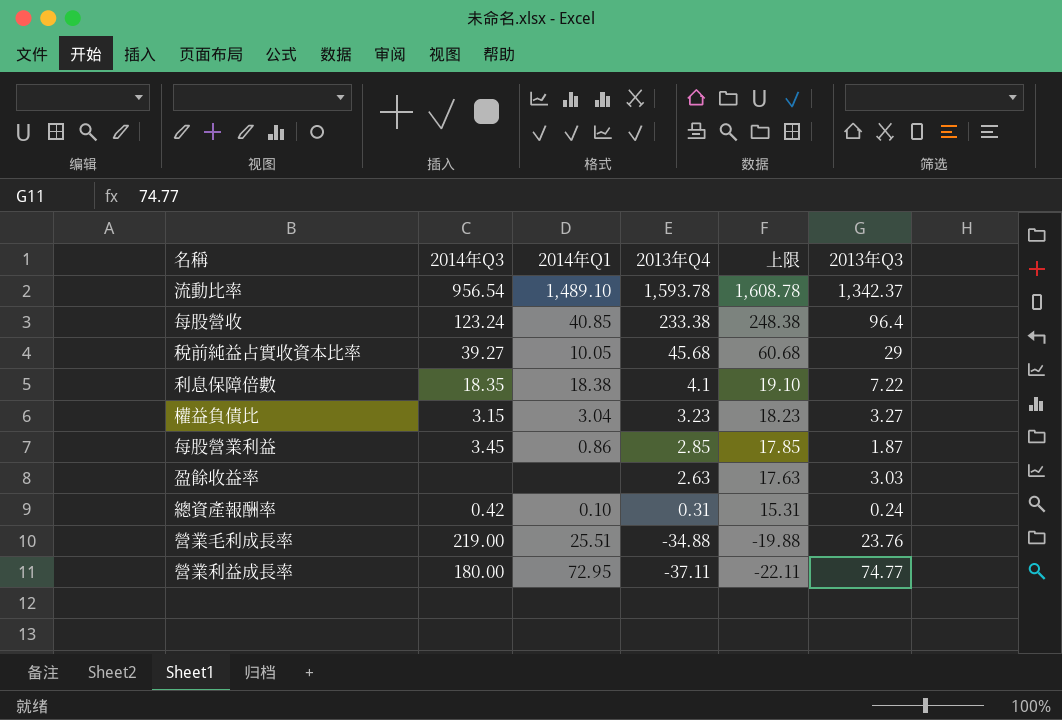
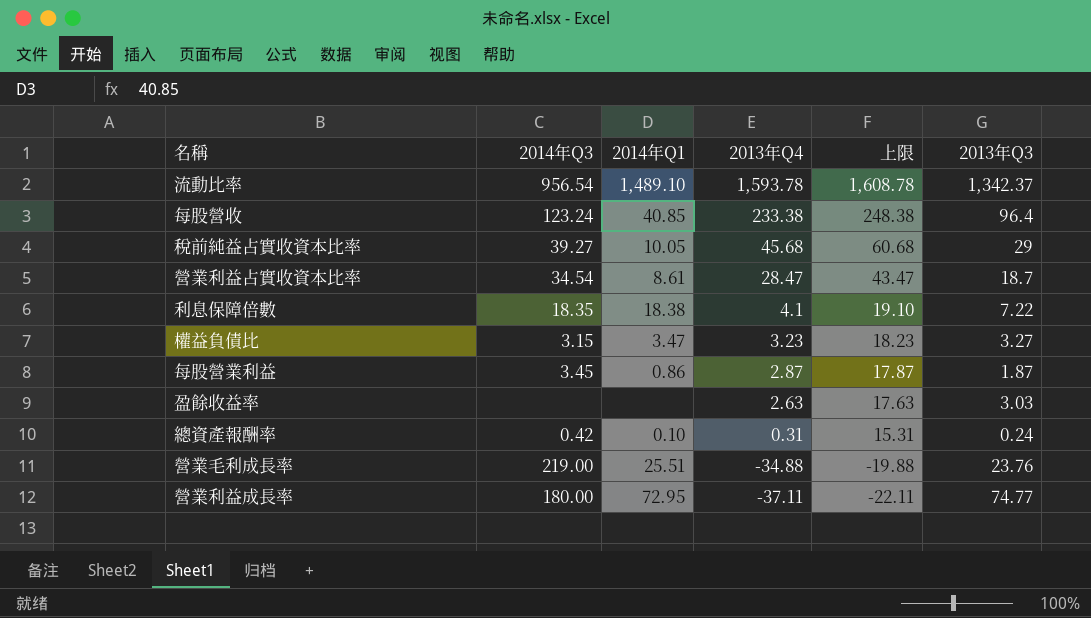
row 營業利益占實收資本比率: none -> 34.54 | 8.61 | 28.47 | 43.47 | 18.7
權益負債比 | 2014年Q1: 3.04 -> 3.47
每股營業利益 | 2013年Q4: 2.85 -> 2.87
每股營業利益 | 上限: 17.85 -> 17.87

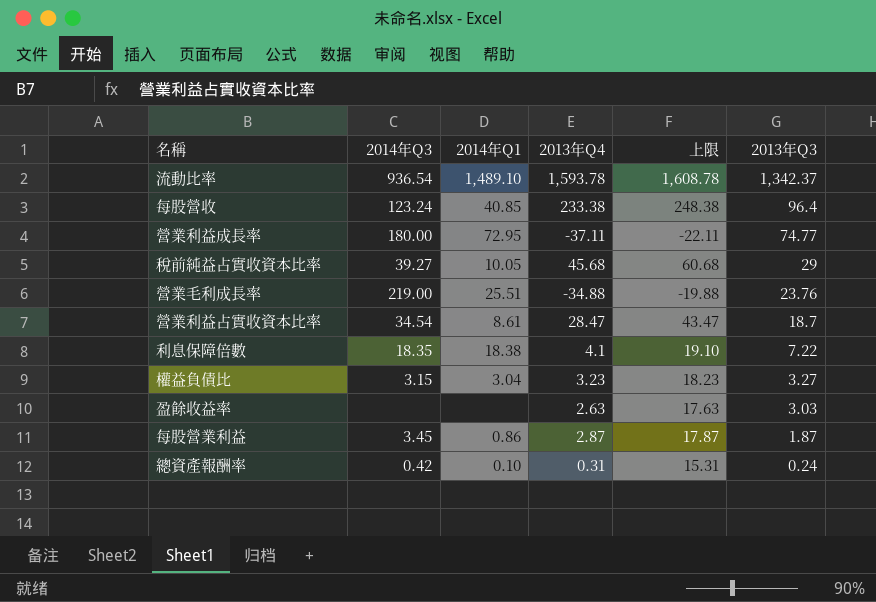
row order: 2013年Q4 descending -> 2013年Q3 descending
流動比率 | 2014年Q3: 956.54 -> 936.54
權益負債比 | 2014年Q1: 3.47 -> 3.04

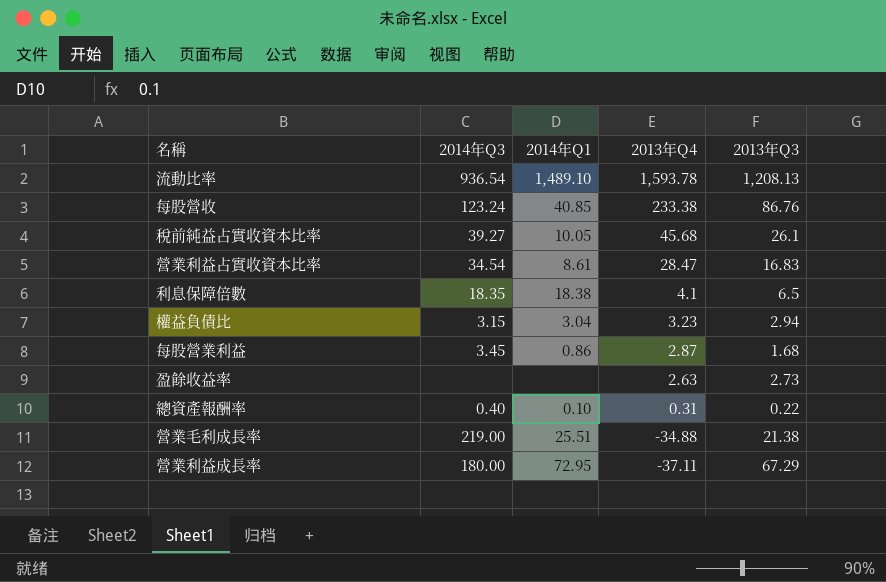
row order: 2013年Q3 descending -> 2013年Q4 descending
column 上限 | formula: [2013年Q4] + 15 -> none
流動比率 | 2013年Q3: 1,342.37 -> 1,208.13
每股營收 | 2013年Q3: 96.4 -> 86.76
稅前純益占實收資本比率 | 2013年Q3: 29 -> 26.1
營業利益占實收資本比率 | 2013年Q3: 18.7 -> 16.83
利息保障倍數 | 2013年Q3: 7.22 -> 6.5
權益負債比 | 2013年Q3: 3.27 -> 2.94
每股營業利益 | 2013年Q3: 1.87 -> 1.68
盈餘收益率 | 2013年Q3: 3.03 -> 2.73
總資產報酬率 | 2014年Q3: 0.42 -> 0.40
總資產報酬率 | 2013年Q3: 0.24 -> 0.22
營業毛利成長率 | 2013年Q3: 23.76 -> 21.38
營業利益成長率 | 2013年Q3: 74.77 -> 67.29

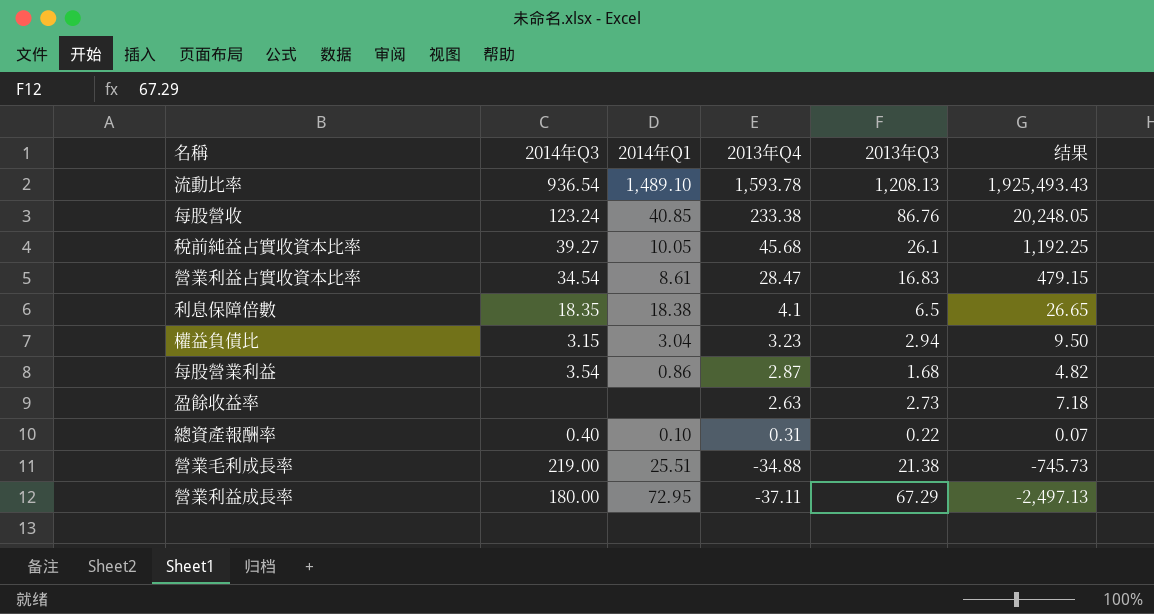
column 结果 | formula: none -> [2013年Q4] * [2013年Q3]
每股營業利益 | 2014年Q3: 3.45 -> 3.54

